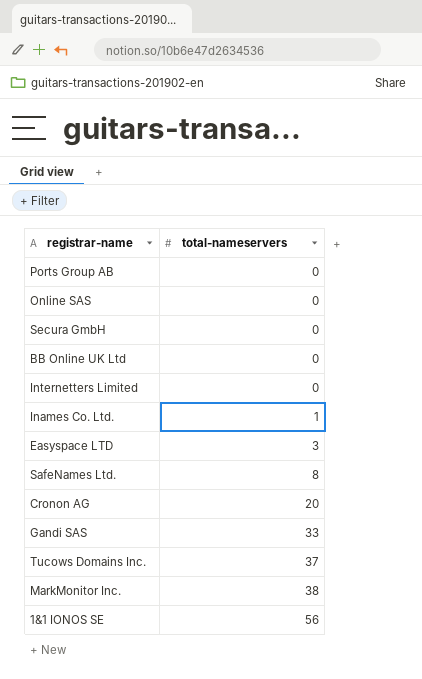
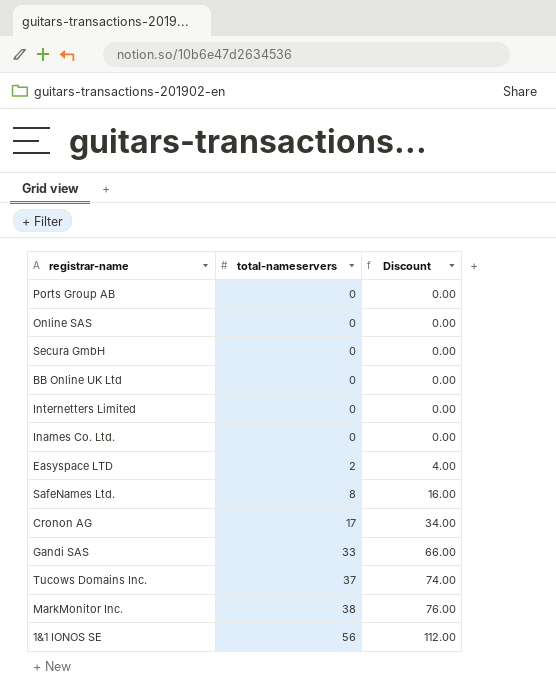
column Discount | formula: none -> [total-nameservers] * 2
Inames Co. Ltd. | total-nameservers: 1 -> 0
Easyspace LTD | total-nameservers: 3 -> 2
Cronon AG | total-nameservers: 20 -> 17

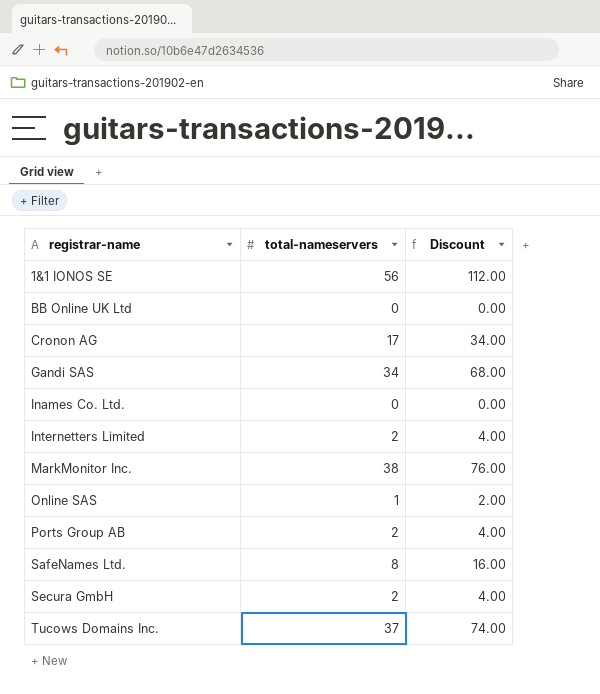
row order: total-nameservers ascending -> registrar-name ascending
row Easyspace LTD: 2 | 4.00 -> none
Gandi SAS | total-nameservers: 33 -> 34
Gandi SAS | Discount: 66.00 -> 68.00
Internetters Limited | total-nameservers: 0 -> 2
Internetters Limited | Discount: 0.00 -> 4.00
Online SAS | total-nameservers: 0 -> 1
Online SAS | Discount: 0.00 -> 2.00
Ports Group AB | total-nameservers: 0 -> 2
Ports Group AB | Discount: 0.00 -> 4.00
Secura GmbH | total-nameservers: 0 -> 2
Secura GmbH | Discount: 0.00 -> 4.00

